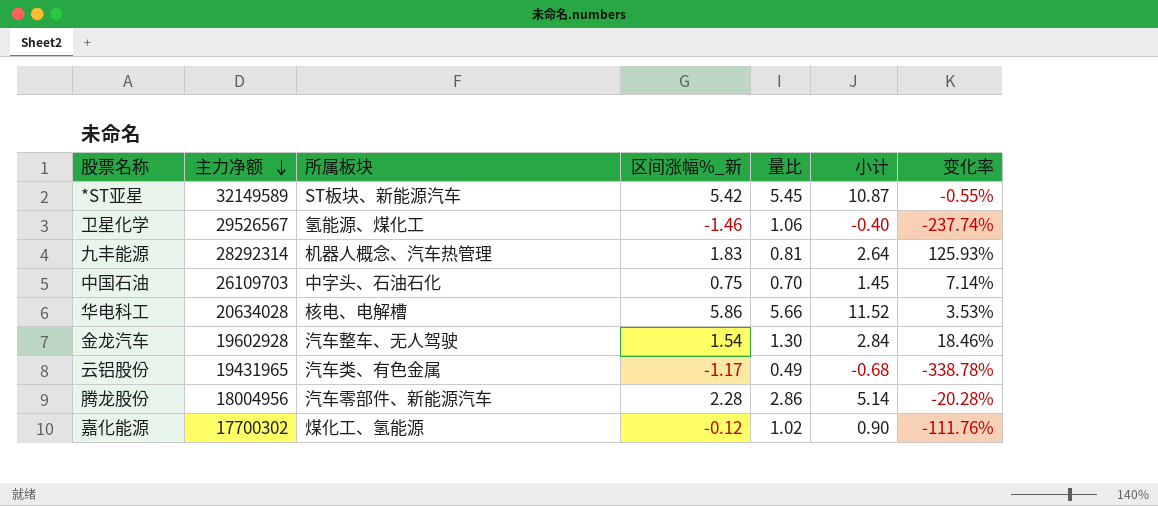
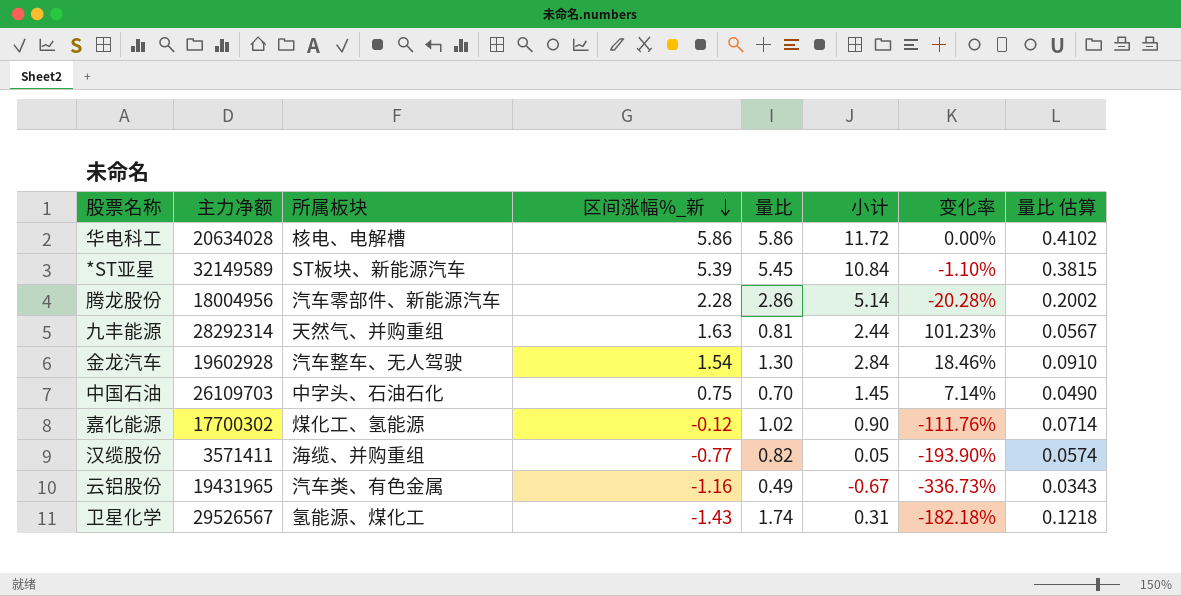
row order: 主力净额 descending -> 区间涨幅%_新 descending
column 量比 估算 | formula: none -> [量比] * 0.07
华电科工 | 量比: 5.66 -> 5.86
华电科工 | 小计: 11.52 -> 11.72
华电科工 | 变化率: 3.53% -> 0.00%
*ST亚星 | 区间涨幅%_新: 5.42 -> 5.39
*ST亚星 | 小计: 10.87 -> 10.84
*ST亚星 | 变化率: -0.55% -> -1.10%
九丰能源 | 所属板块: 机器人概念、汽车热管理 -> 天然气、并购重组
九丰能源 | 区间涨幅%_新: 1.83 -> 1.63
九丰能源 | 小计: 2.64 -> 2.44
九丰能源 | 变化率: 125.93% -> 101.23%
row 汉缆股份: none -> 3571411 | 海缆、并购重组 | -0.77 | 0.82 | 0.05 | -193.90% | 0.0574
云铝股份 | 区间涨幅%_新: -1.17 -> -1.16
云铝股份 | 小计: -0.68 -> -0.67
云铝股份 | 变化率: -338.78% -> -336.73%
卫星化学 | 区间涨幅%_新: -1.46 -> -1.43
卫星化学 | 量比: 1.06 -> 1.74
卫星化学 | 小计: -0.40 -> 0.31
卫星化学 | 变化率: -237.74% -> -182.18%

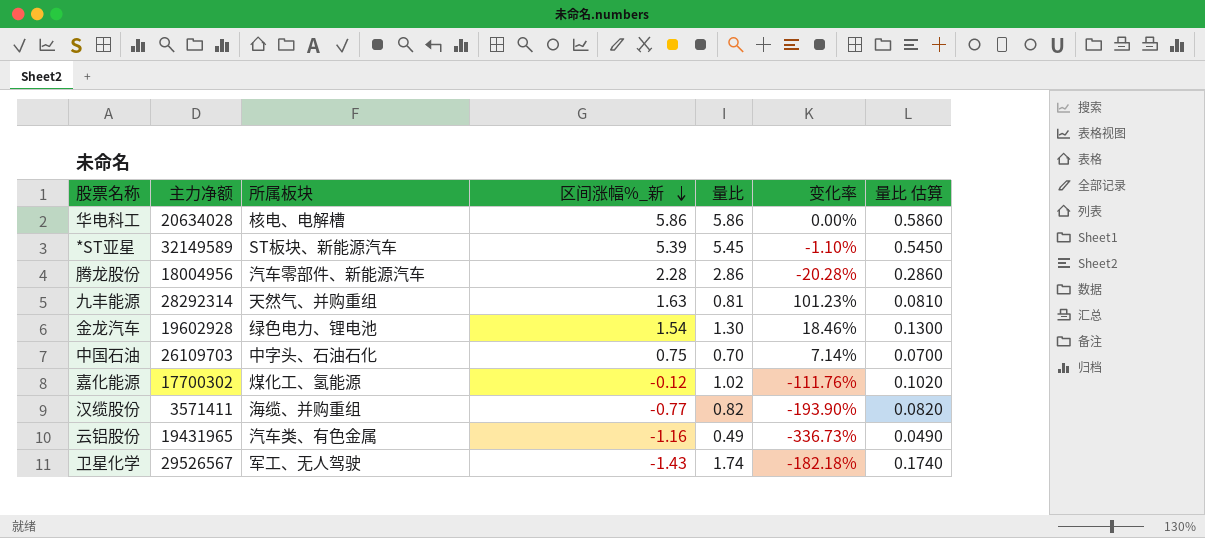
column 小计 | formula: [区间涨幅%_新] + [量比] -> none
column 量比 估算 | formula: [量比] * 0.07 -> [量比] * 0.1
金龙汽车 | 所属板块: 汽车整车、无人驾驶 -> 绿色电力、锂电池
卫星化学 | 所属板块: 氢能源、煤化工 -> 军工、无人驾驶

